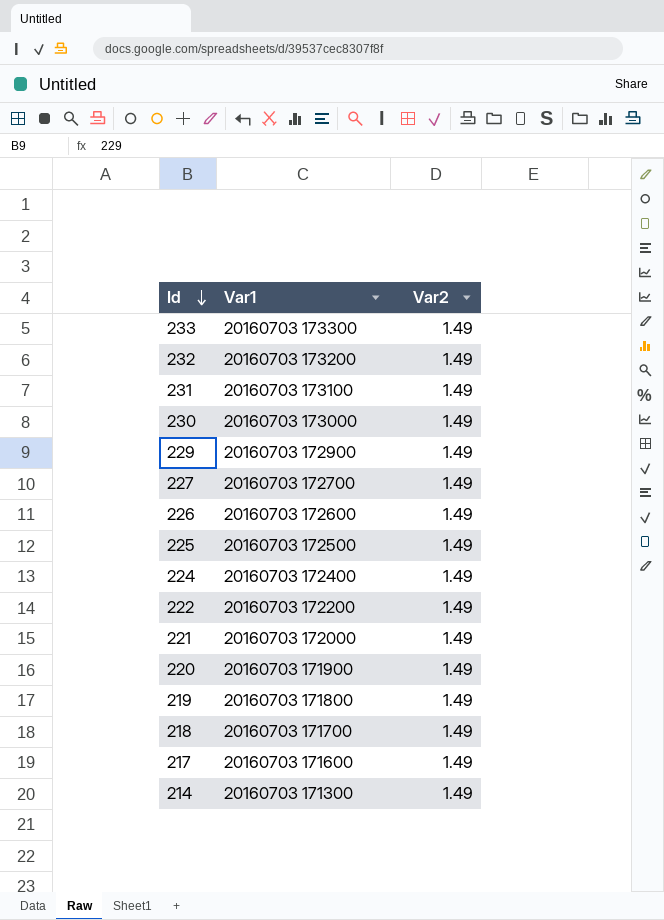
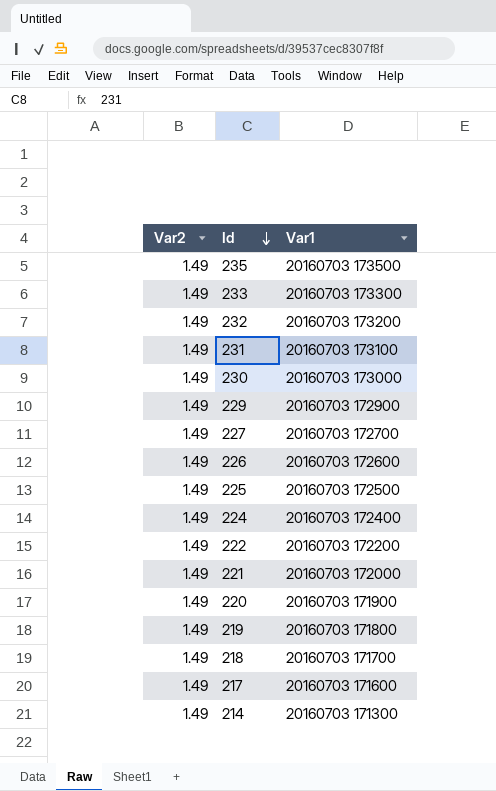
column Var2 | position: 3 -> 1
row 235: none -> 1.49 | 20160703 173500

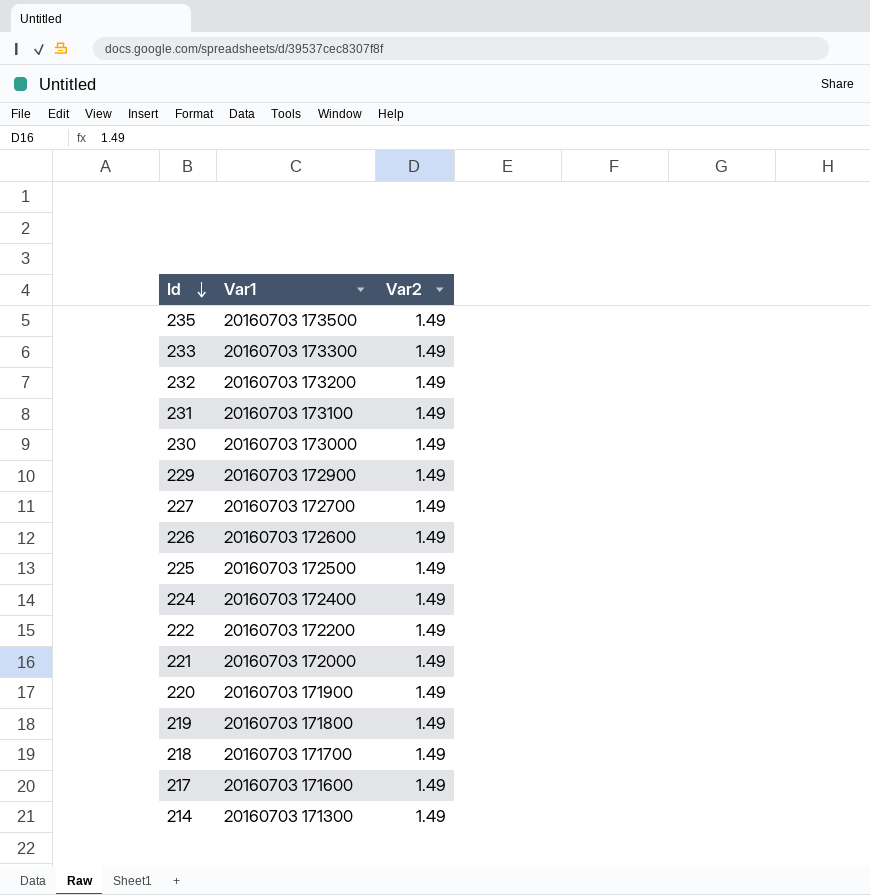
column Var2 | position: 1 -> 3

